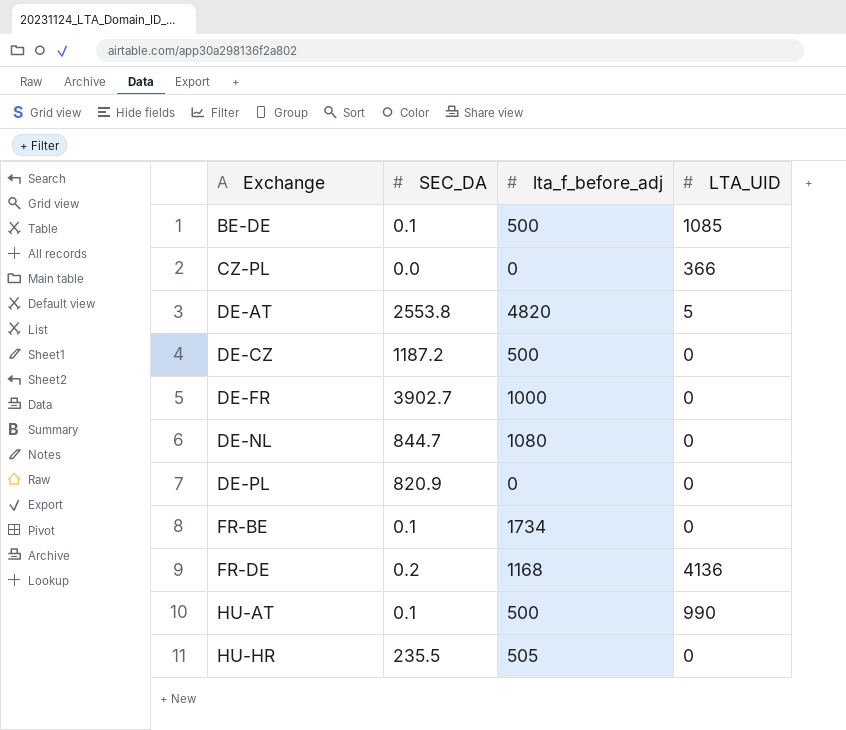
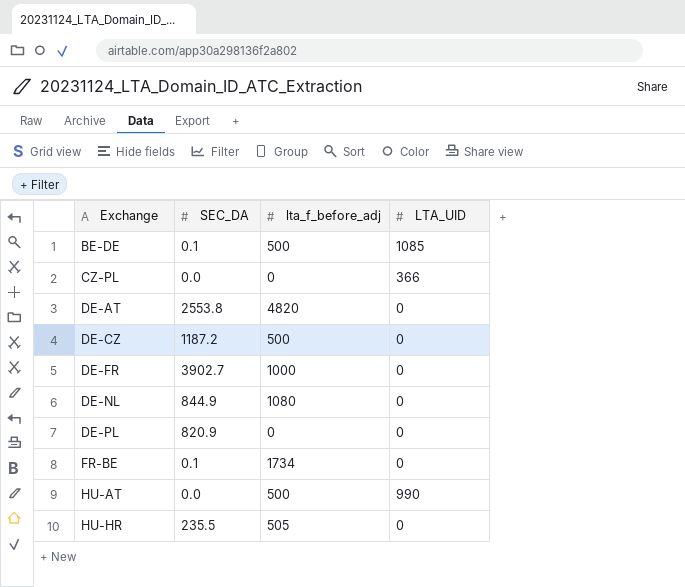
row FR-DE: 0.2 | 1168 | 4136 -> none
DE-AT | LTA_UID: 5 -> 0
DE-NL | SEC_DA: 844.7 -> 844.9
HU-AT | SEC_DA: 0.1 -> 0.0

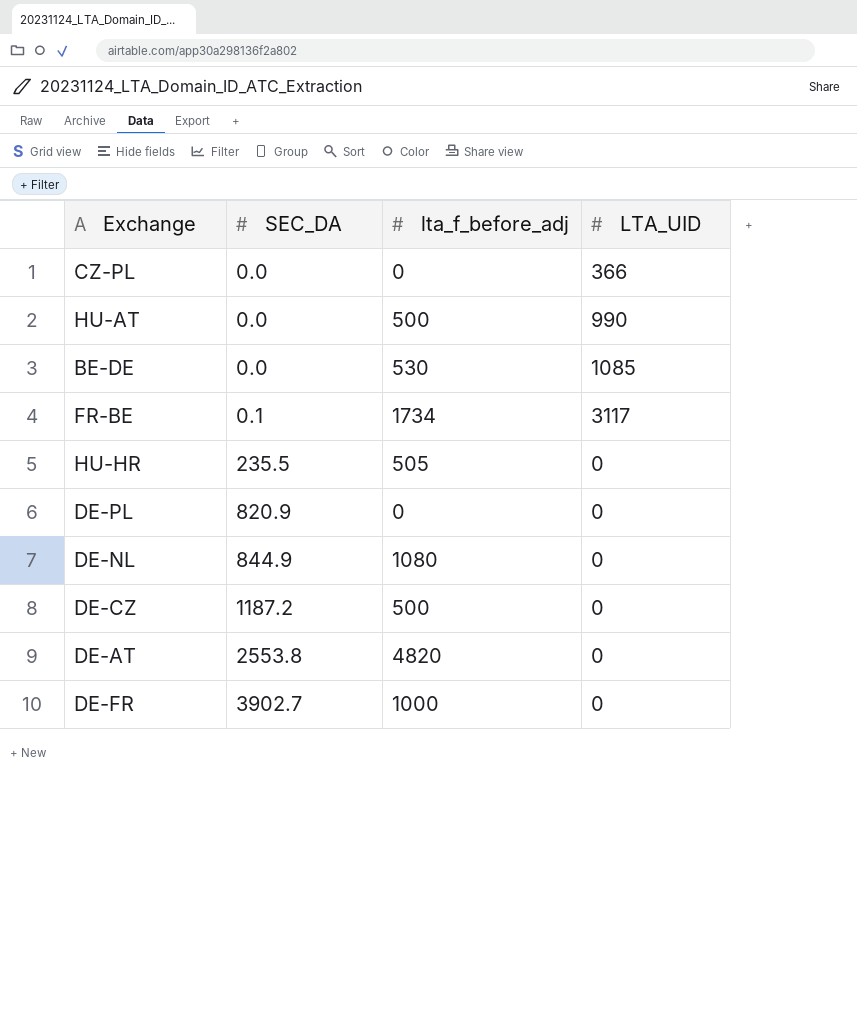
row order: Exchange ascending -> SEC_DA ascending
BE-DE | SEC_DA: 0.1 -> 0.0
BE-DE | lta_f_before_adj: 500 -> 530
FR-BE | LTA_UID: 0 -> 3117

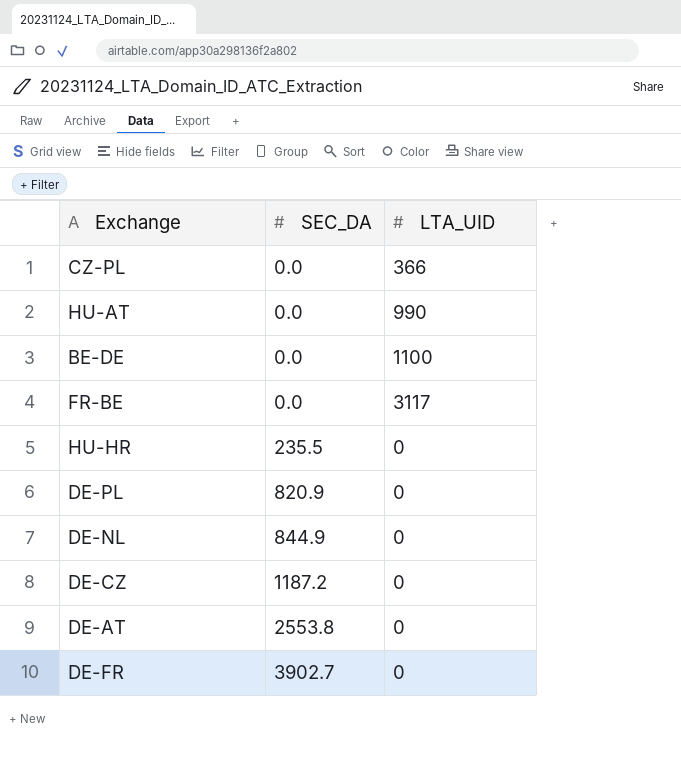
column lta_f_before_adj | position: 3 -> none
BE-DE | LTA_UID: 1085 -> 1100
FR-BE | SEC_DA: 0.1 -> 0.0

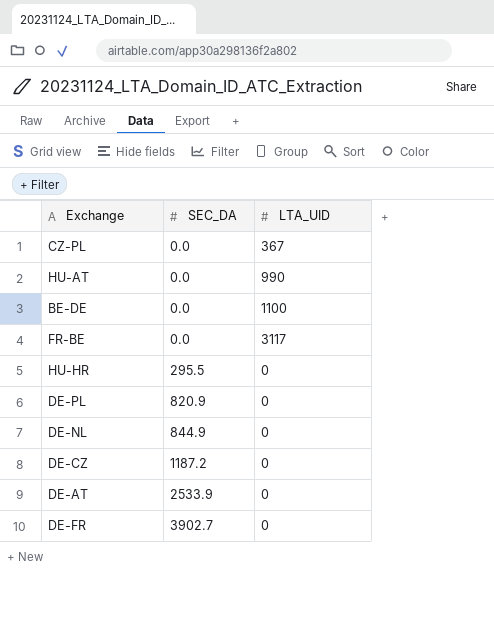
CZ-PL | LTA_UID: 366 -> 367
HU-HR | SEC_DA: 235.5 -> 295.5
DE-AT | SEC_DA: 2553.8 -> 2533.9

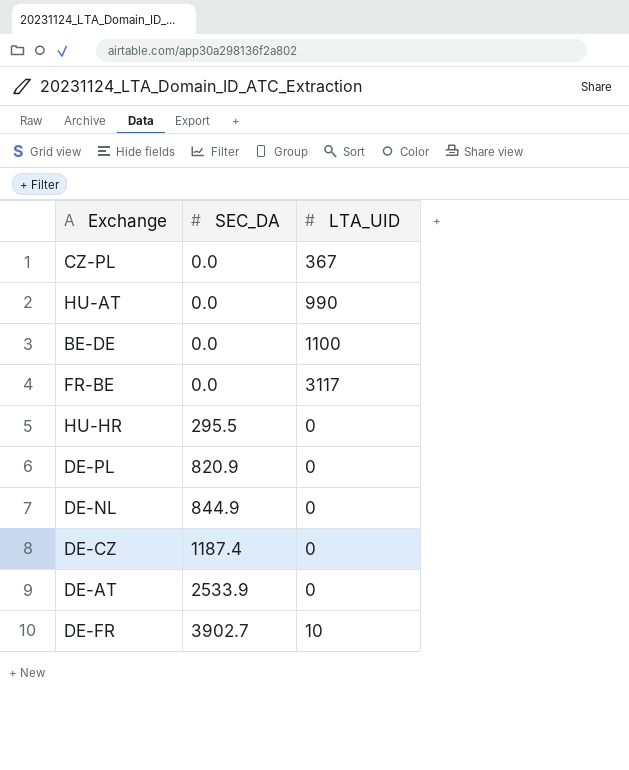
DE-CZ | SEC_DA: 1187.2 -> 1187.4
DE-FR | LTA_UID: 0 -> 10

